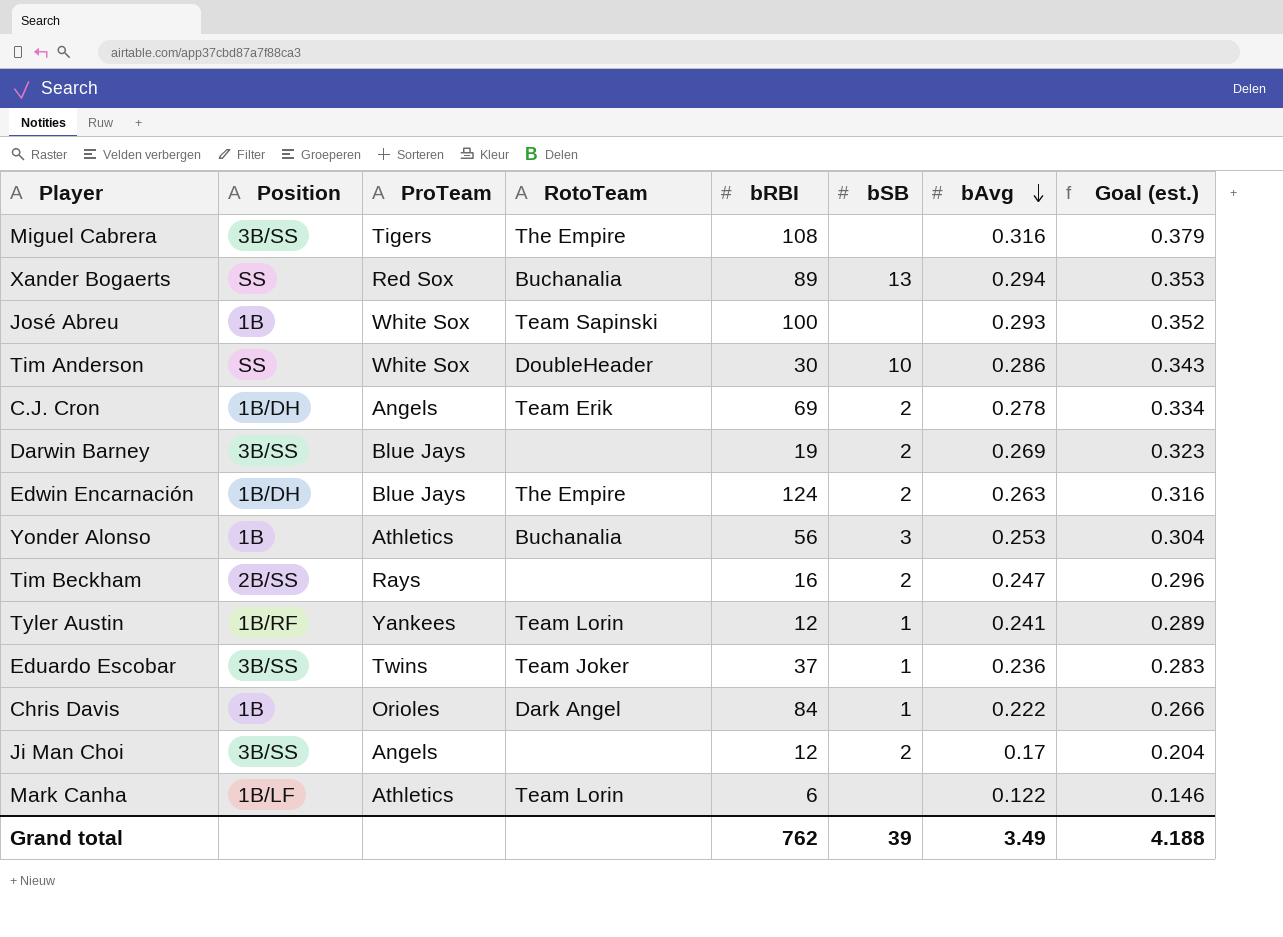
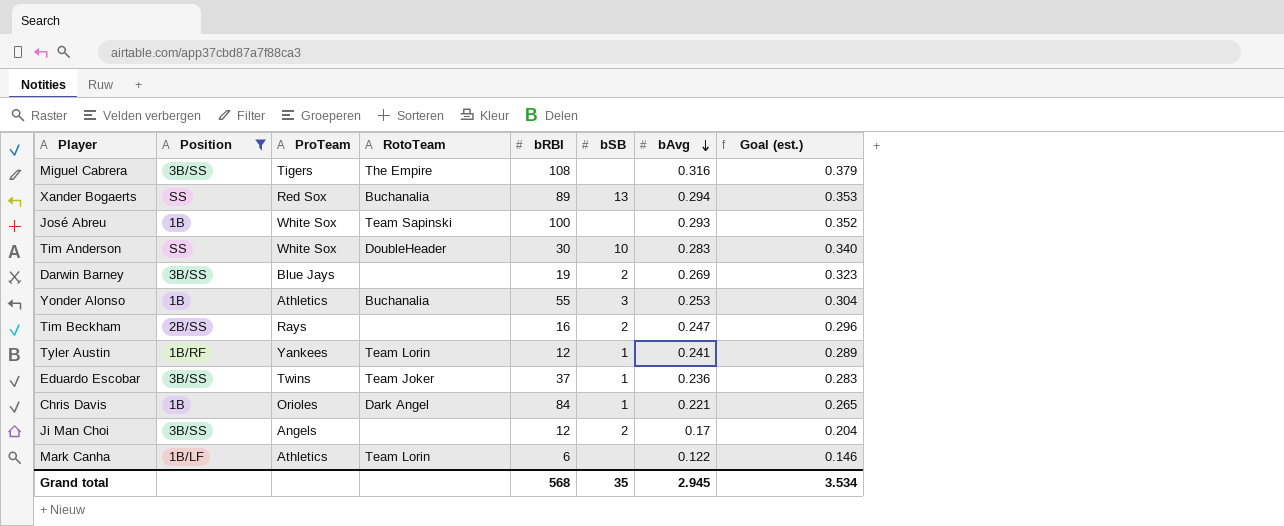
filter: none -> Position != 1B/DH
Tim Anderson | bAvg: 0.286 -> 0.283
Tim Anderson | Goal (est.): 0.343 -> 0.340
Yonder Alonso | bRBI: 56 -> 55
Chris Davis | bAvg: 0.222 -> 0.221
Chris Davis | Goal (est.): 0.266 -> 0.265
Grand total | bRBI: 762 -> 568
Grand total | bSB: 39 -> 35
Grand total | bAvg: 3.49 -> 2.945
Grand total | Goal (est.): 4.188 -> 3.534

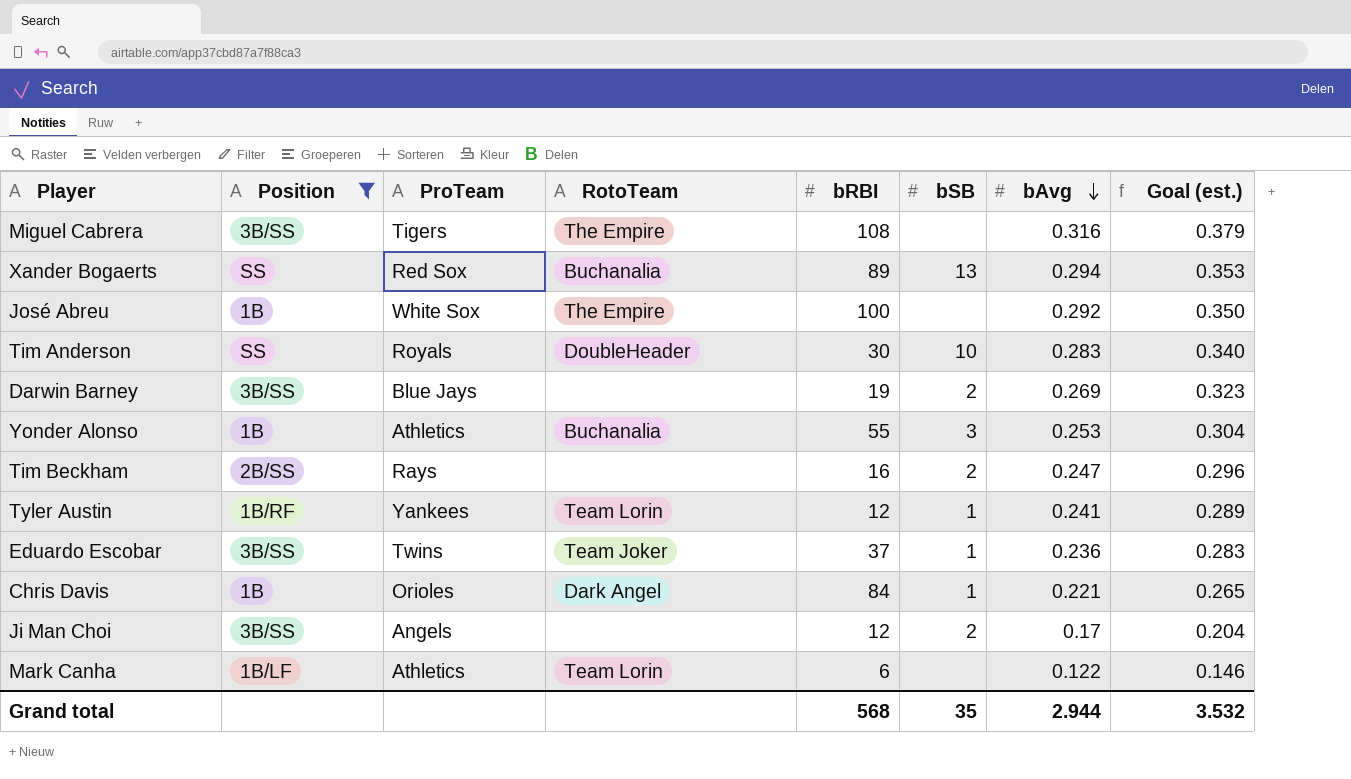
José Abreu | RotoTeam: Team Sapinski -> The Empire
José Abreu | bAvg: 0.293 -> 0.292
José Abreu | Goal (est.): 0.352 -> 0.350
Tim Anderson | ProTeam: White Sox -> Royals
Grand total | bAvg: 2.945 -> 2.944
Grand total | Goal (est.): 3.534 -> 3.532

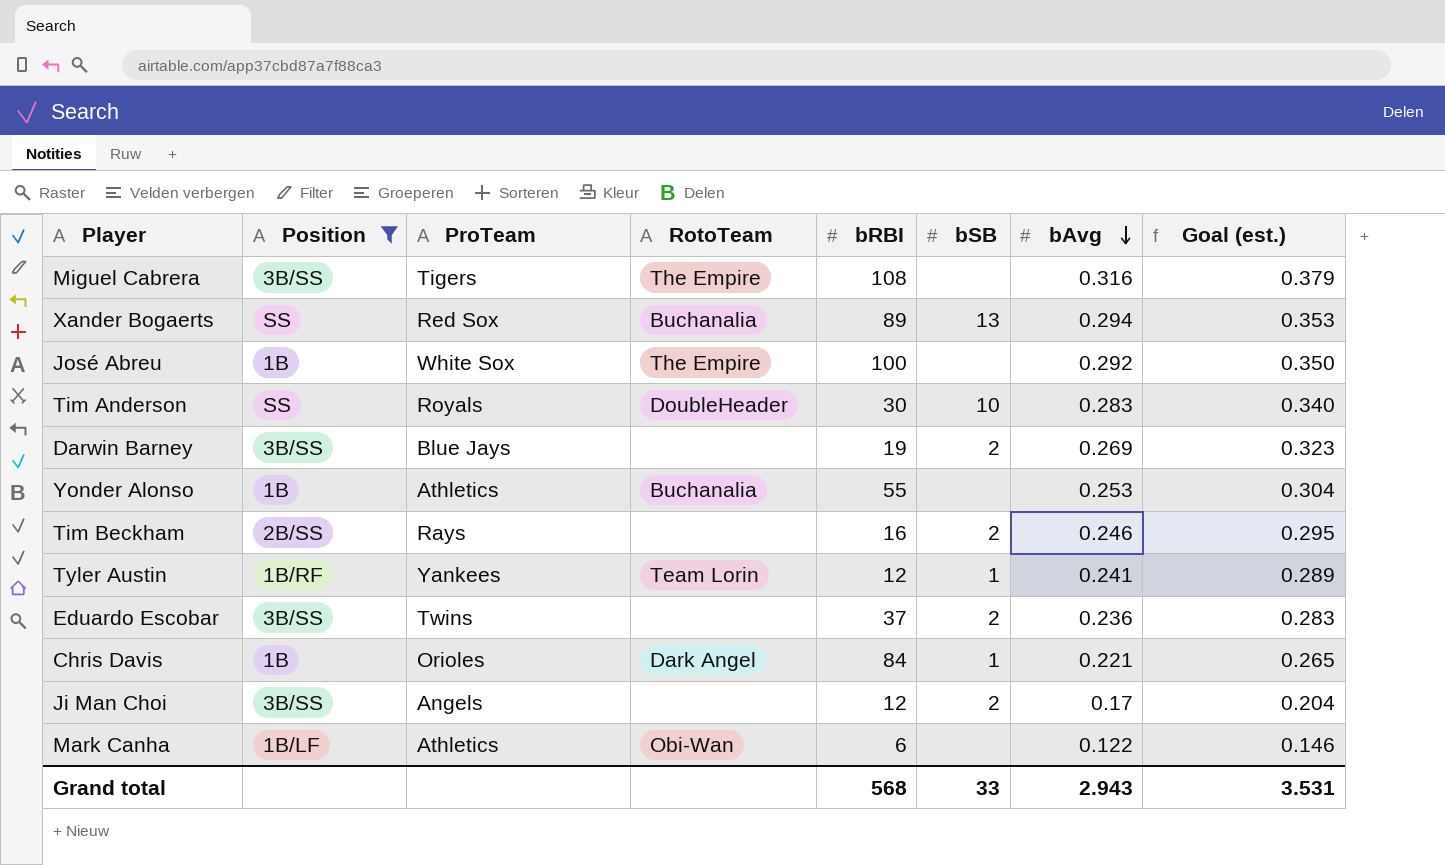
Yonder Alonso | bSB: 3 -> none
Tim Beckham | bAvg: 0.247 -> 0.246
Tim Beckham | Goal (est.): 0.296 -> 0.295
Eduardo Escobar | RotoTeam: Team Joker -> none
Eduardo Escobar | bSB: 1 -> 2
Mark Canha | RotoTeam: Team Lorin -> Obi-Wan
Grand total | bSB: 35 -> 33
Grand total | bAvg: 2.944 -> 2.943
Grand total | Goal (est.): 3.532 -> 3.531

